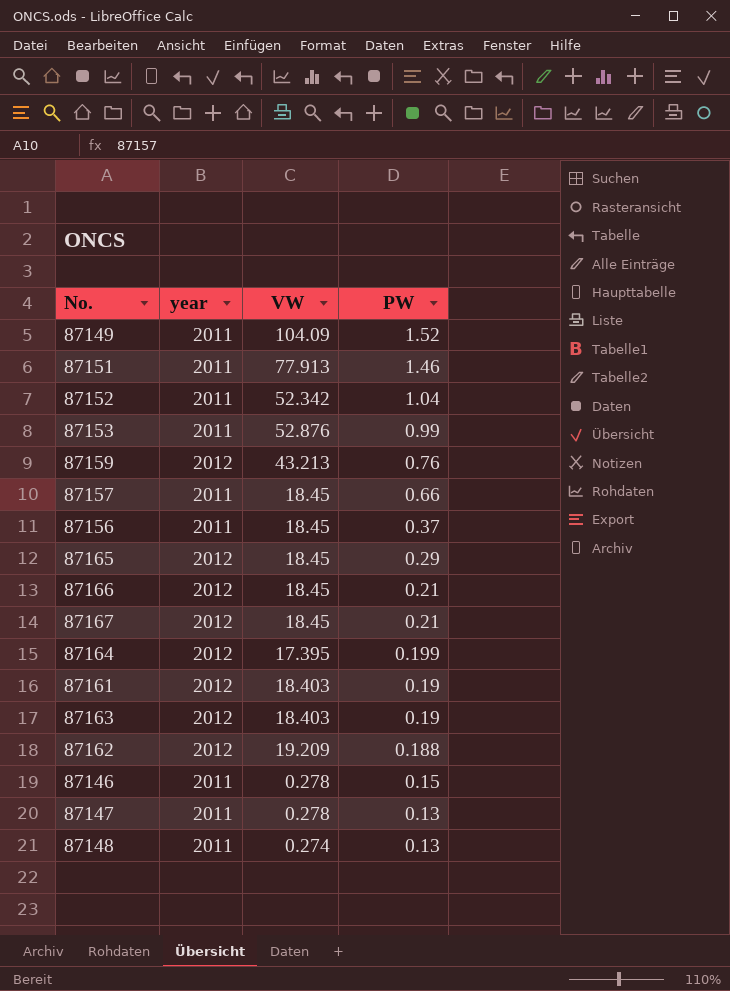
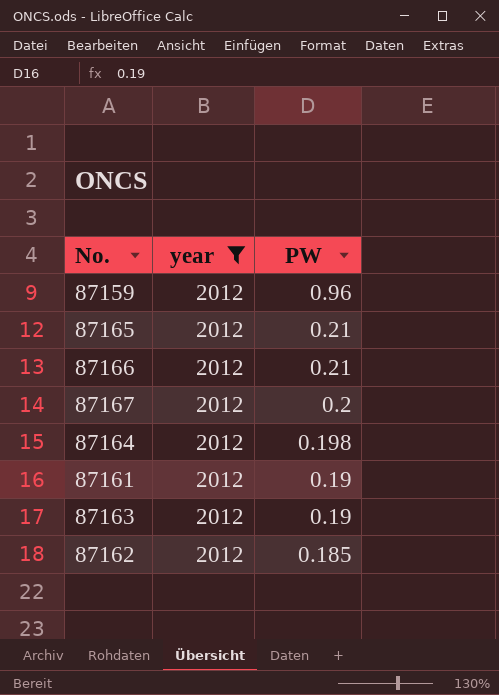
filter: none -> year = 2012
column VW | position: 3 -> none
87159 | PW: 0.76 -> 0.96
87165 | PW: 0.29 -> 0.21
87167 | PW: 0.21 -> 0.2
87164 | PW: 0.199 -> 0.198
87162 | PW: 0.188 -> 0.185

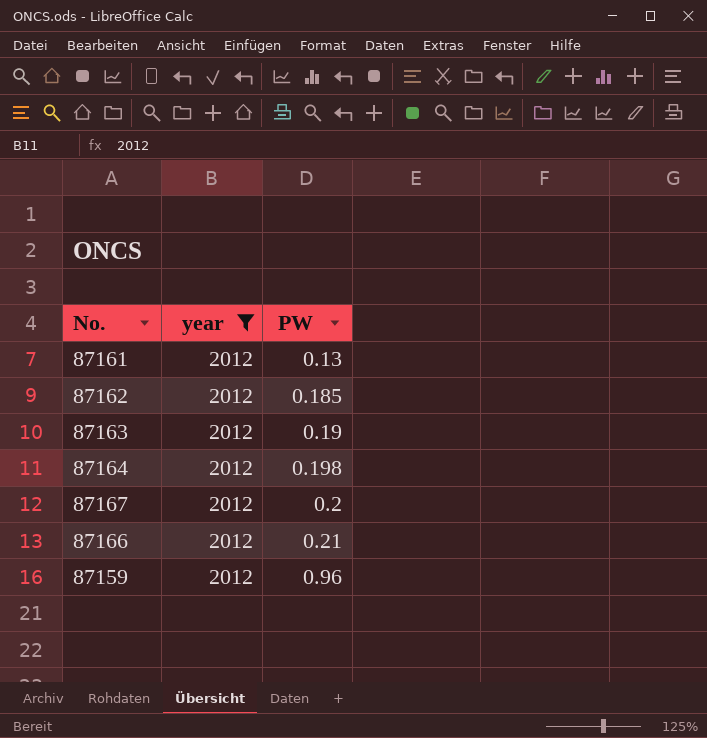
row order: PW descending -> PW ascending
row 87165: 2012 | 0.21 -> none
87161 | PW: 0.19 -> 0.13

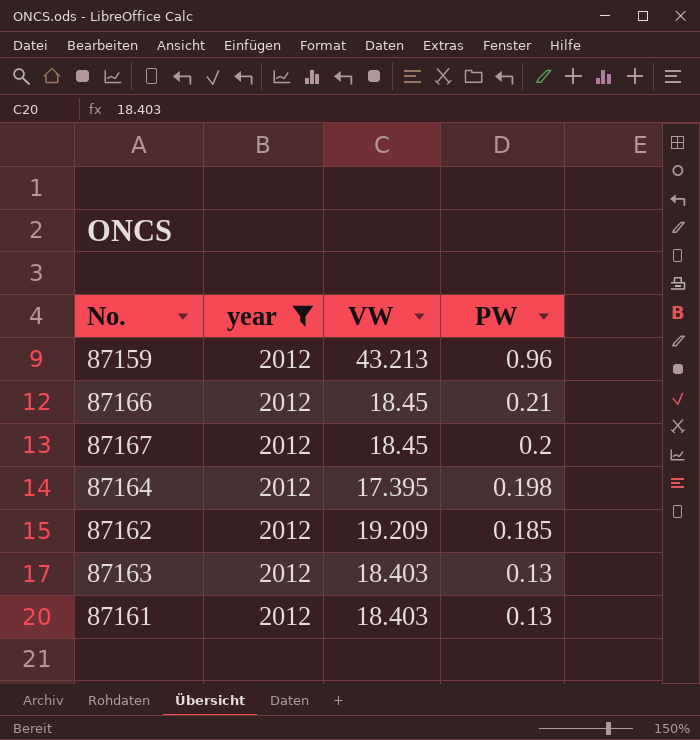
row order: PW ascending -> PW descending
column VW | position: none -> 3
87163 | PW: 0.19 -> 0.13

